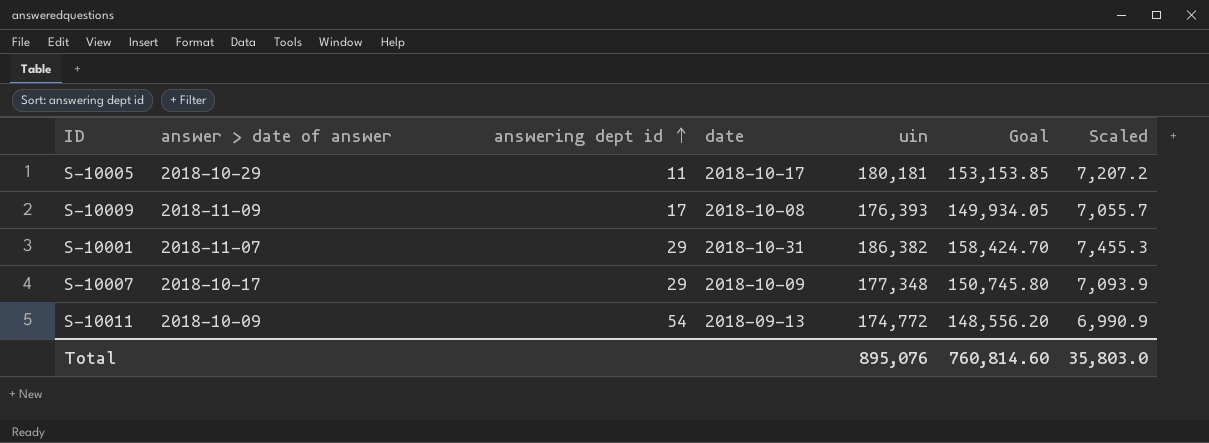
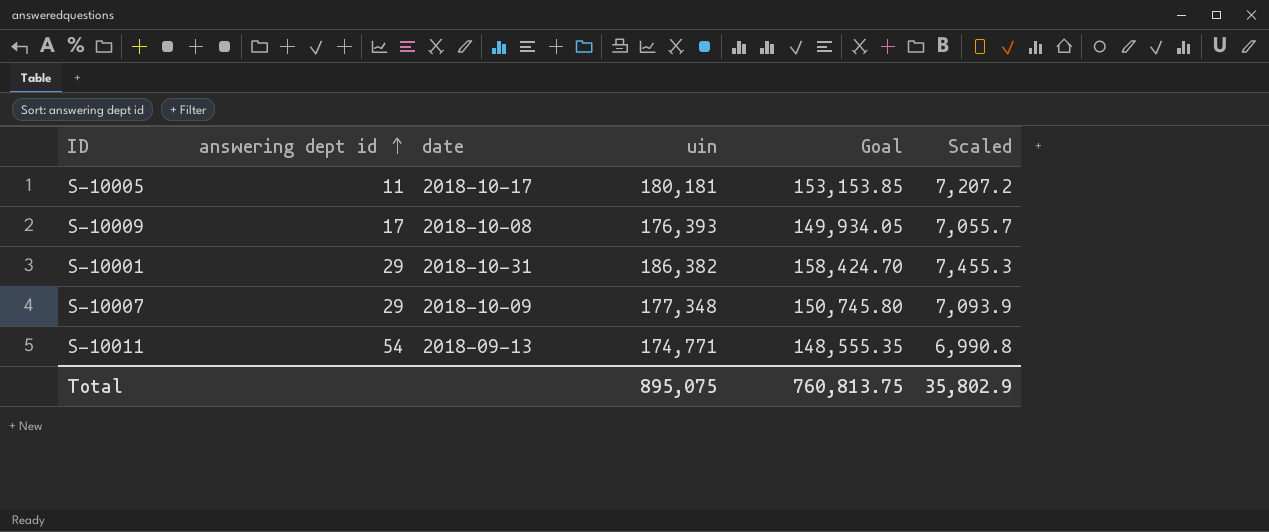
column answer > date of answer | position: 2 -> none
S-10011 | uin: 174,772 -> 174,771
S-10011 | Goal: 148,556.20 -> 148,555.35
S-10011 | Scaled: 6,990.9 -> 6,990.8
Total | uin: 895,076 -> 895,075
Total | Goal: 760,814.60 -> 760,813.75
Total | Scaled: 35,803.0 -> 35,802.9

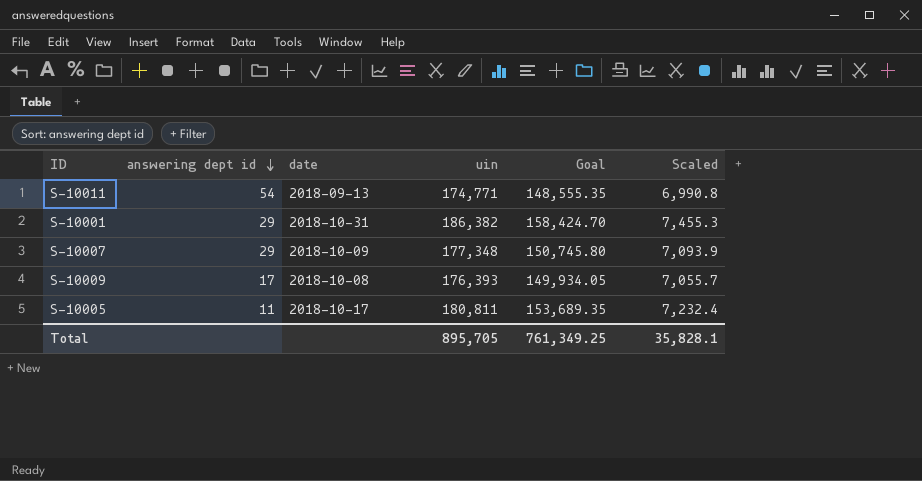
row order: answering dept id ascending -> answering dept id descending
S-10005 | uin: 180,181 -> 180,811
S-10005 | Goal: 153,153.85 -> 153,689.35
S-10005 | Scaled: 7,207.2 -> 7,232.4
Total | uin: 895,075 -> 895,705
Total | Goal: 760,813.75 -> 761,349.25
Total | Scaled: 35,802.9 -> 35,828.1

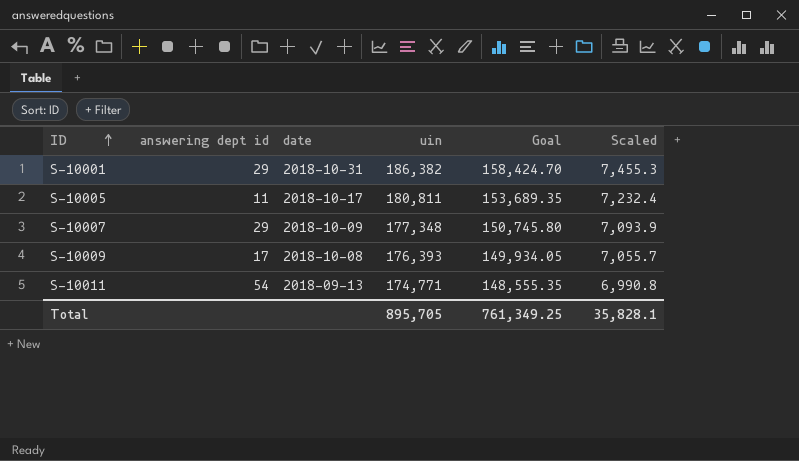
row order: answering dept id descending -> ID ascending

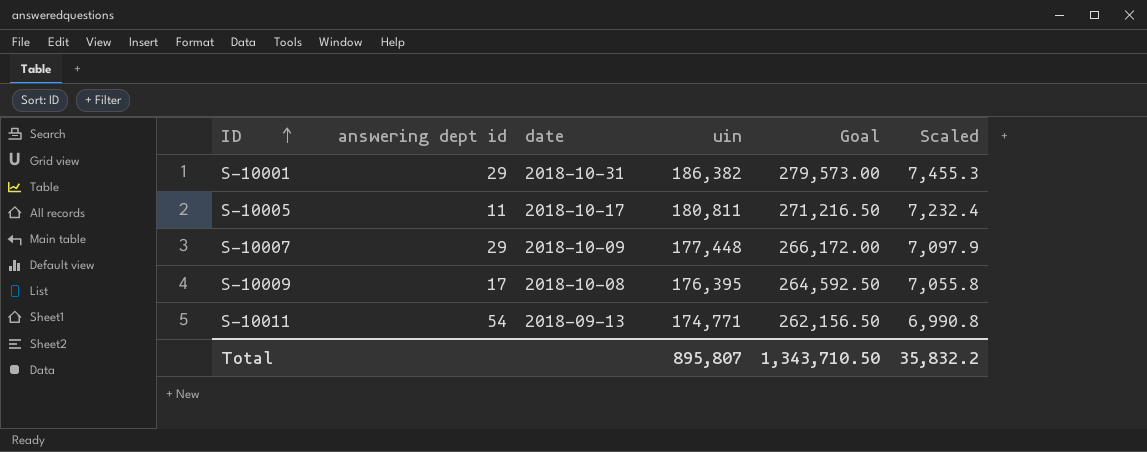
column Goal | formula: [uin] * 0.85 -> [uin] * 1.5
S-10007 | uin: 177,348 -> 177,448
S-10007 | Scaled: 7,093.9 -> 7,097.9
S-10009 | uin: 176,393 -> 176,395
S-10009 | Scaled: 7,055.7 -> 7,055.8
Total | uin: 895,705 -> 895,807
Total | Goal: 761,349.25 -> 1,343,710.50
Total | Scaled: 35,828.1 -> 35,832.2

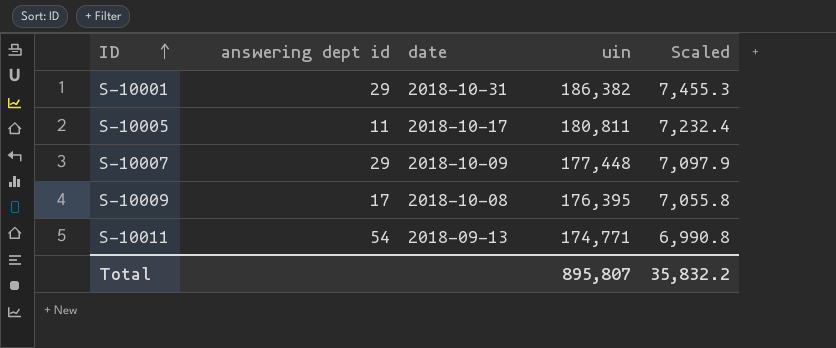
column Goal | formula: [uin] * 1.5 -> none

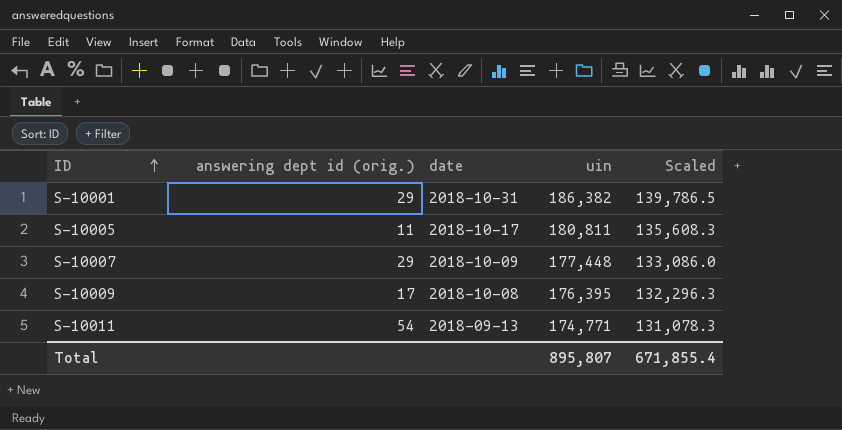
column name: answering dept id -> answering dept id (orig.)
column Scaled | formula: [uin] * 0.04 -> [uin] * 0.75
Total | Scaled: 35,832.2 -> 671,855.4

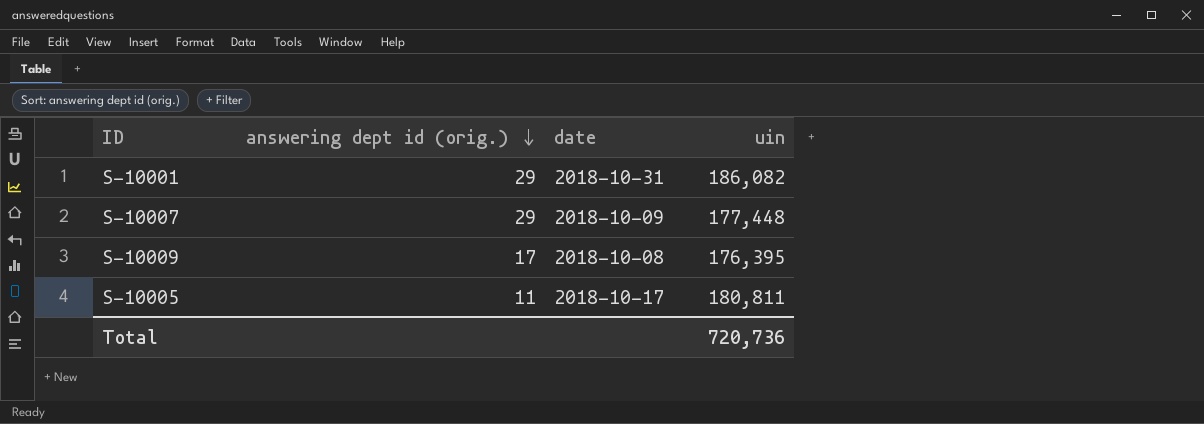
row order: ID ascending -> answering dept id (orig.) descending
column Scaled | formula: [uin] * 0.75 -> none
row S-10011: 54 | 2018-09-13 | 174,771 | 131,078.3 -> none
S-10001 | uin: 186,382 -> 186,082
Total | uin: 895,807 -> 720,736

